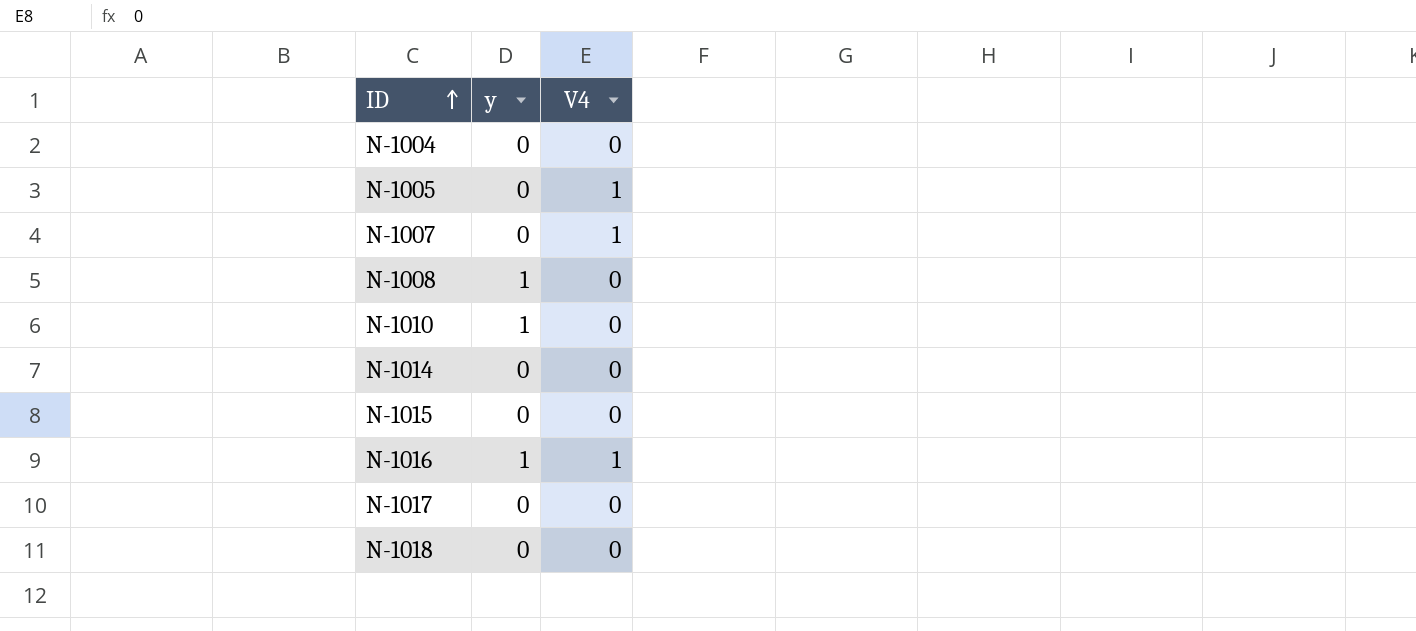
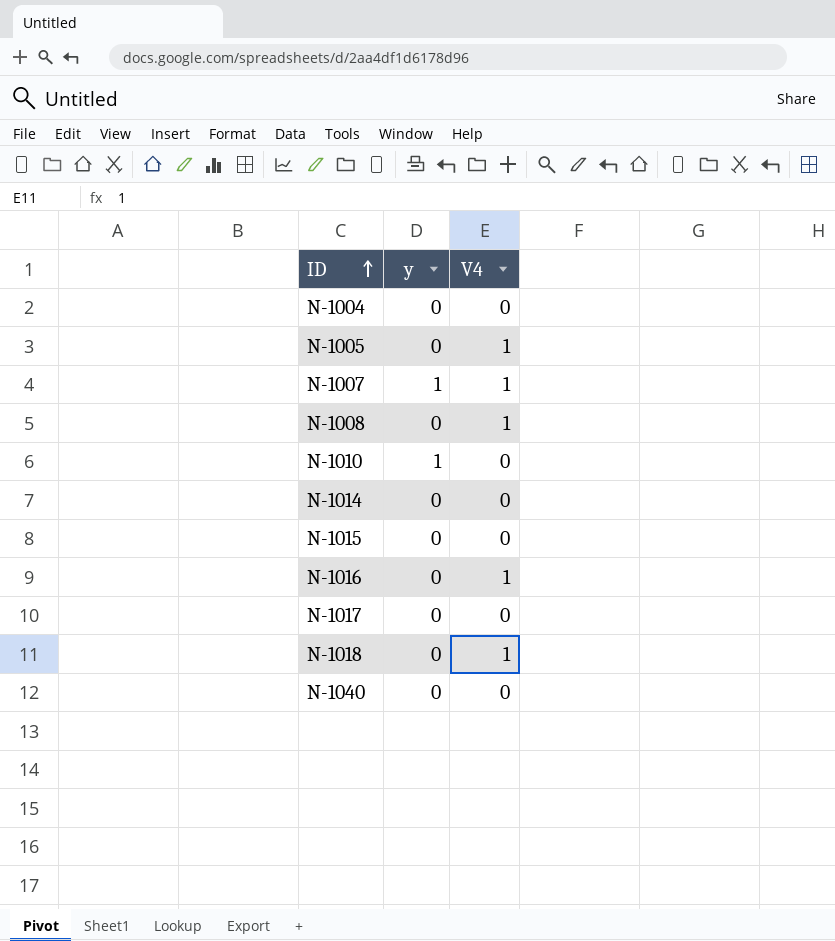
N-1007 | y: 0 -> 1
N-1008 | y: 1 -> 0
N-1008 | V4: 0 -> 1
N-1016 | y: 1 -> 0
N-1018 | V4: 0 -> 1
row N-1040: none -> 0 | 0

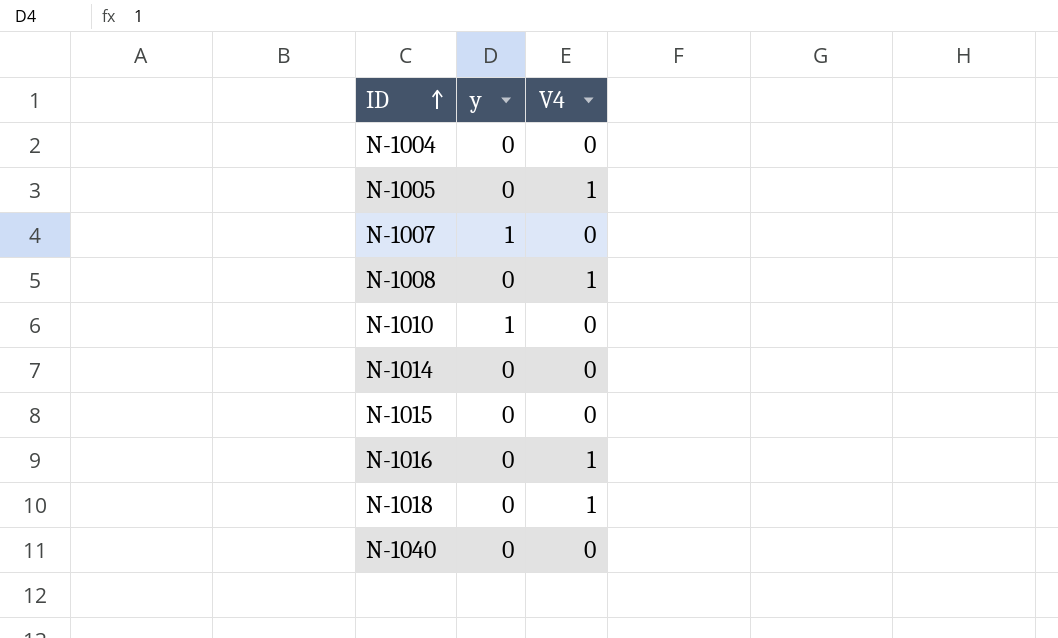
row N-1017: 0 | 0 -> none
N-1007 | V4: 1 -> 0

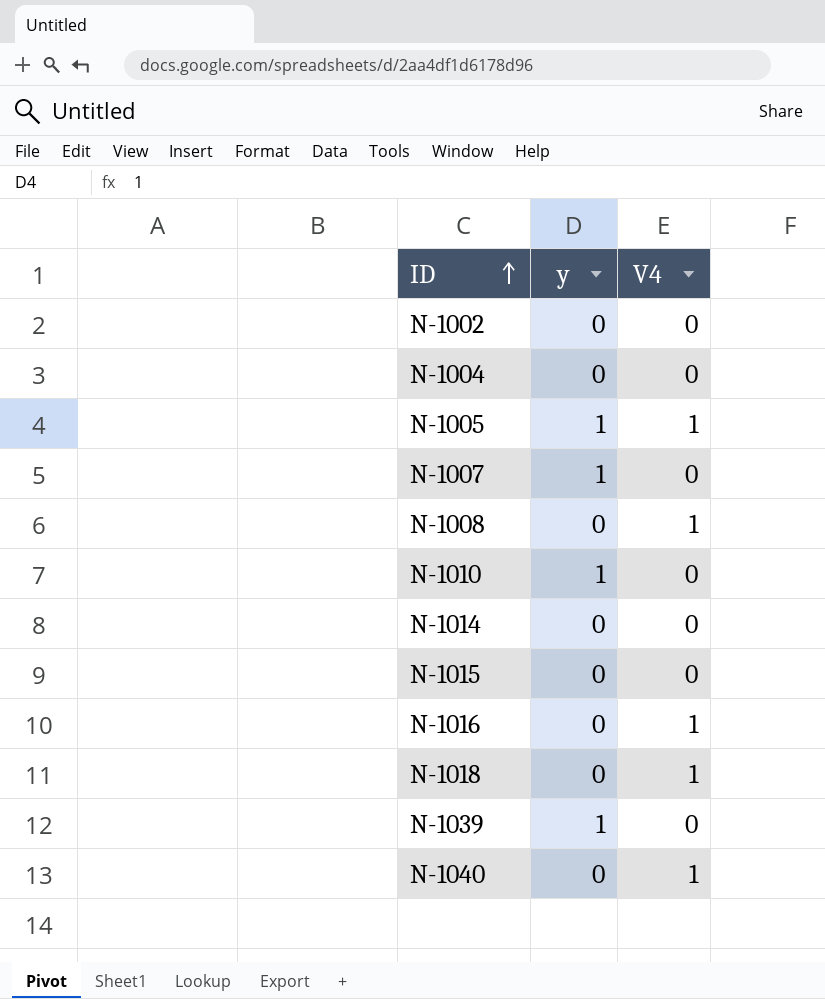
row N-1002: none -> 0 | 0
N-1005 | y: 0 -> 1
row N-1039: none -> 1 | 0
N-1040 | V4: 0 -> 1

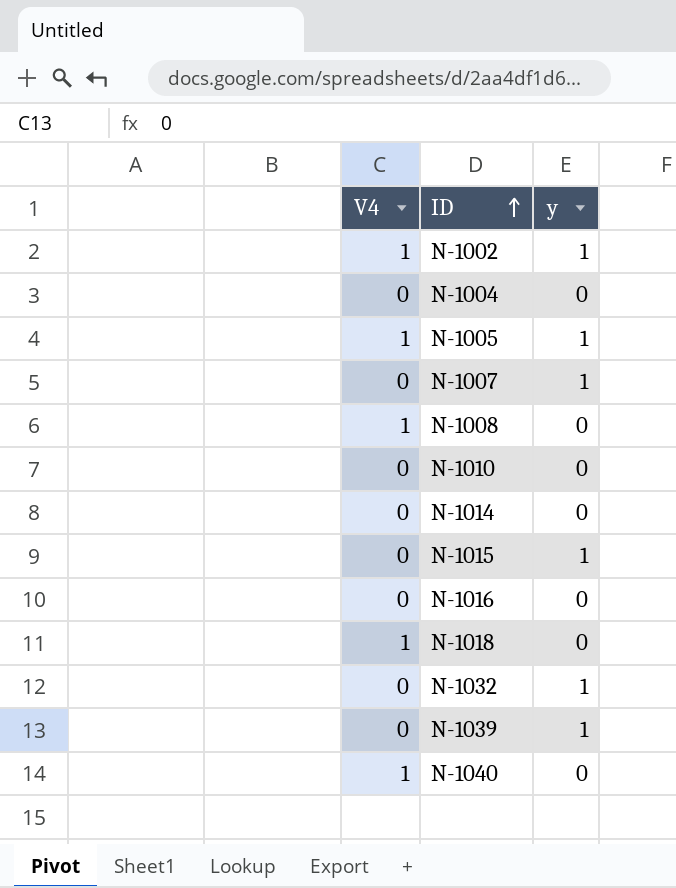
column V4 | position: 3 -> 1
N-1002 | V4: 0 -> 1
N-1002 | y: 0 -> 1
N-1010 | y: 1 -> 0
N-1015 | y: 0 -> 1
N-1016 | V4: 1 -> 0
row N-1032: none -> 0 | 1

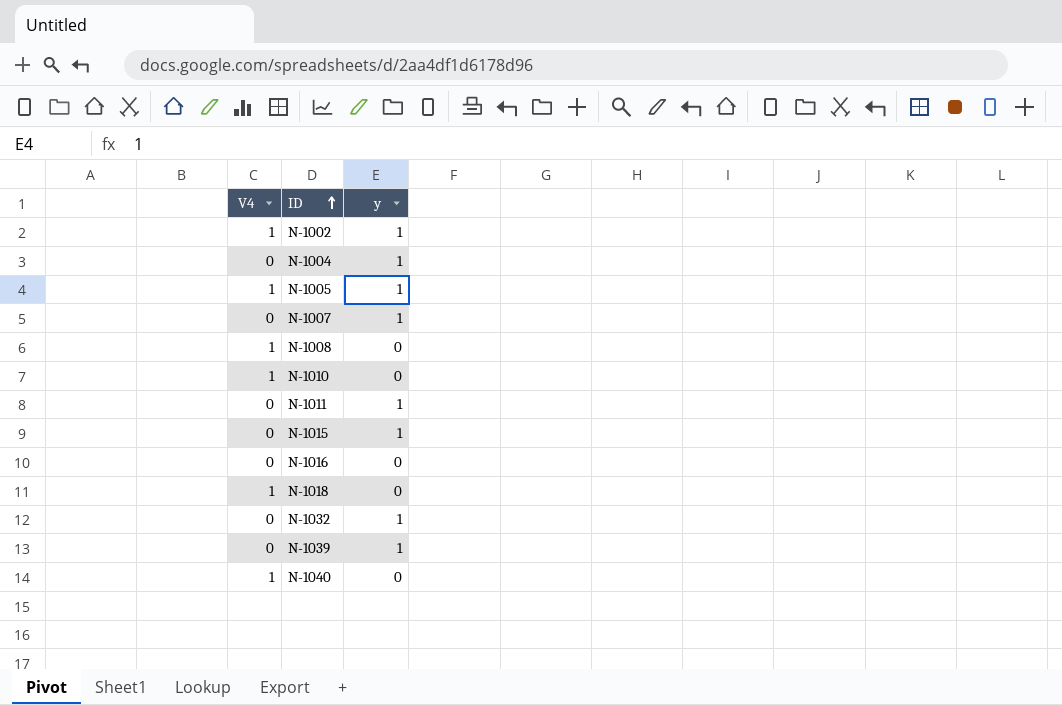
row N-1014: 0 | 0 -> none
N-1004 | y: 0 -> 1
N-1010 | V4: 0 -> 1
row N-1011: none -> 0 | 1

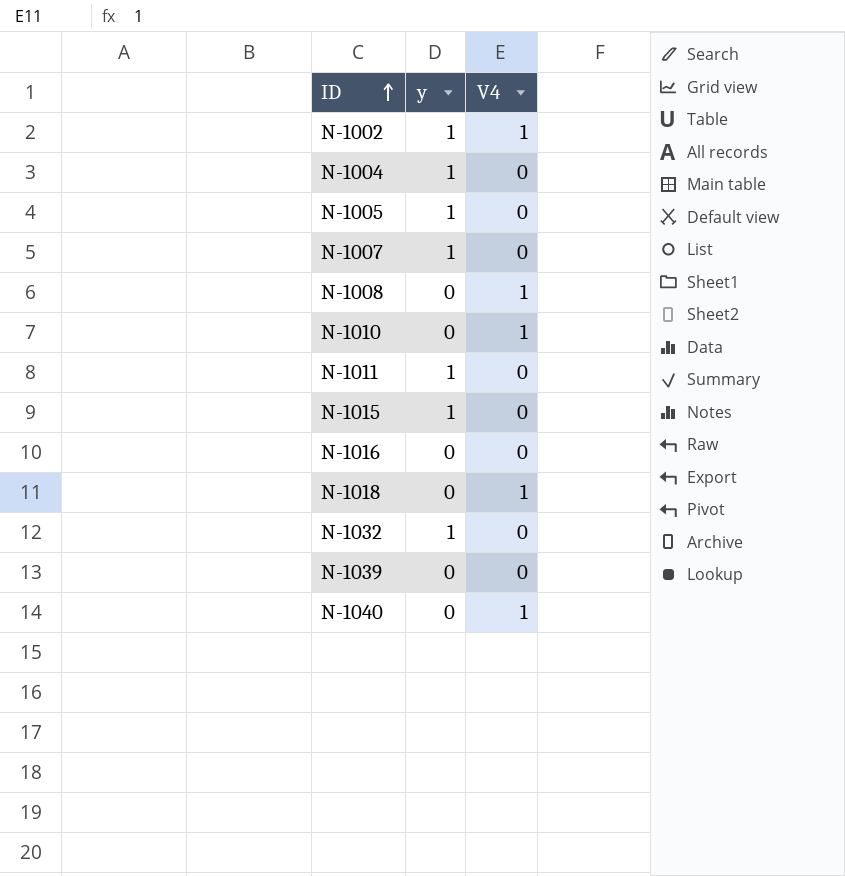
column V4 | position: 1 -> 3
N-1005 | V4: 1 -> 0
N-1039 | y: 1 -> 0

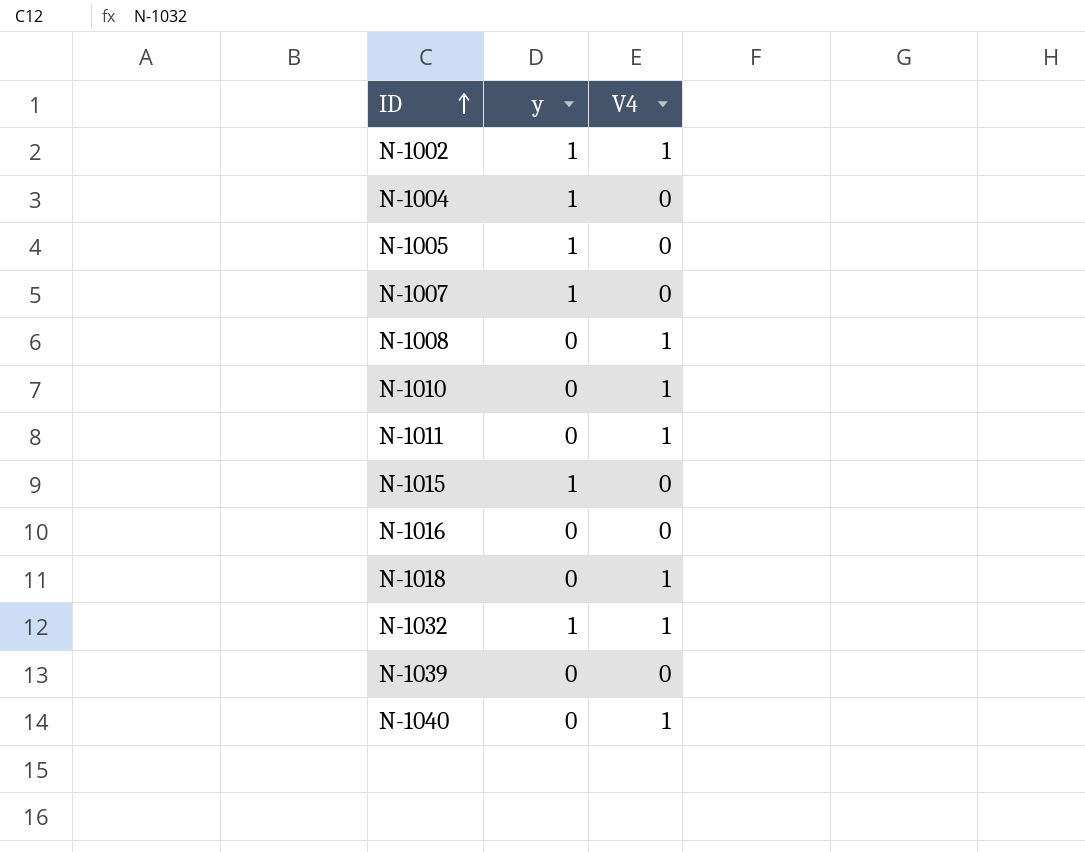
N-1011 | y: 1 -> 0
N-1011 | V4: 0 -> 1
N-1032 | V4: 0 -> 1

